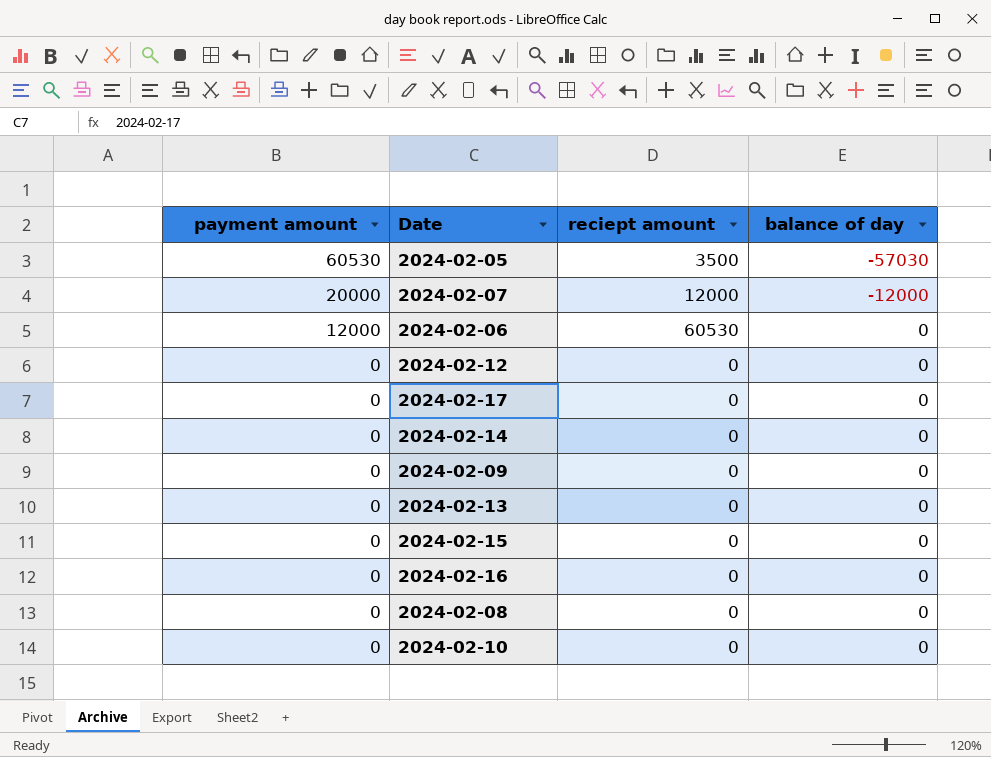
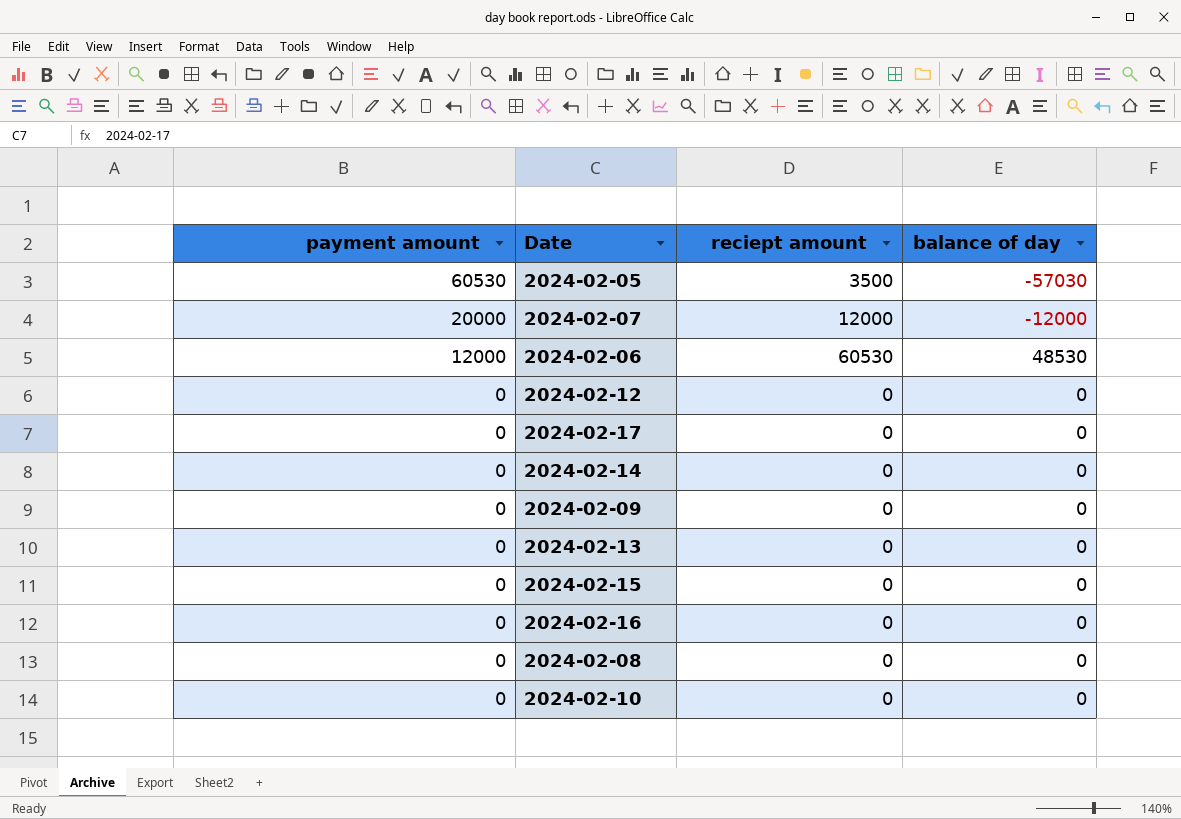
2024-02-06 | balance of day: 0 -> 48530

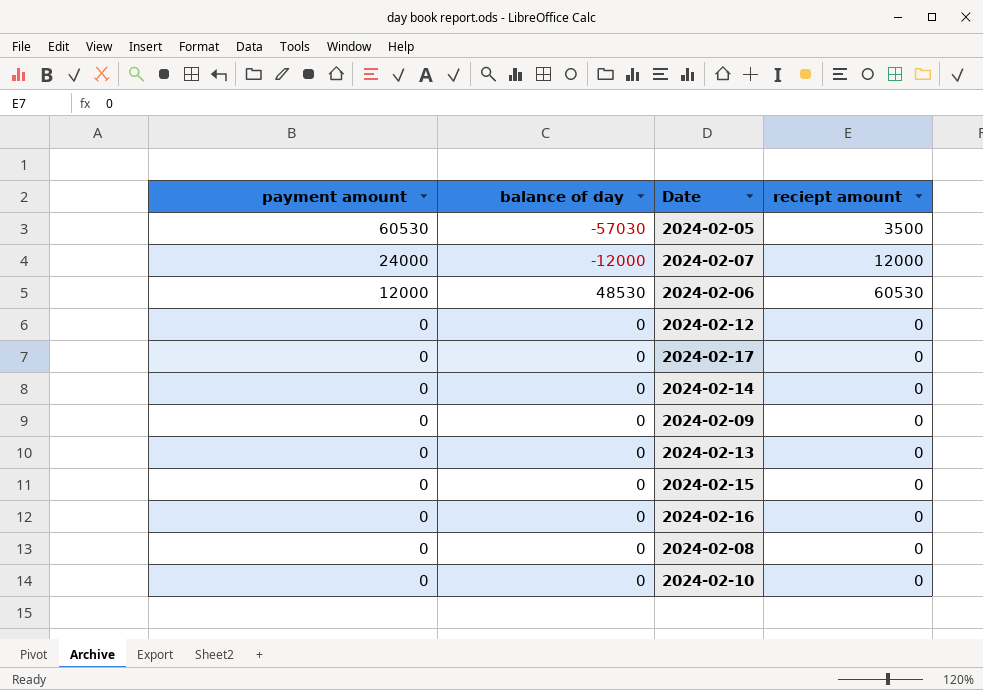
column balance of day | position: 4 -> 2
2024-02-07 | payment amount: 20000 -> 24000

